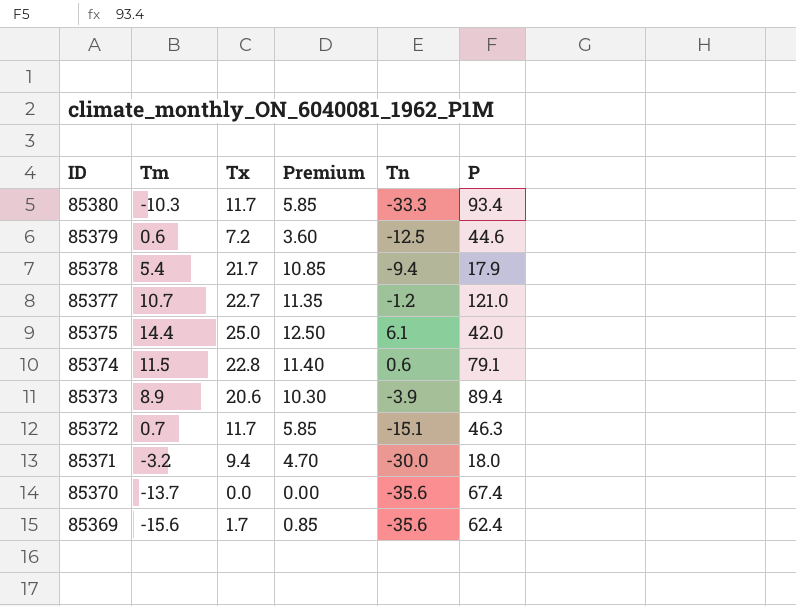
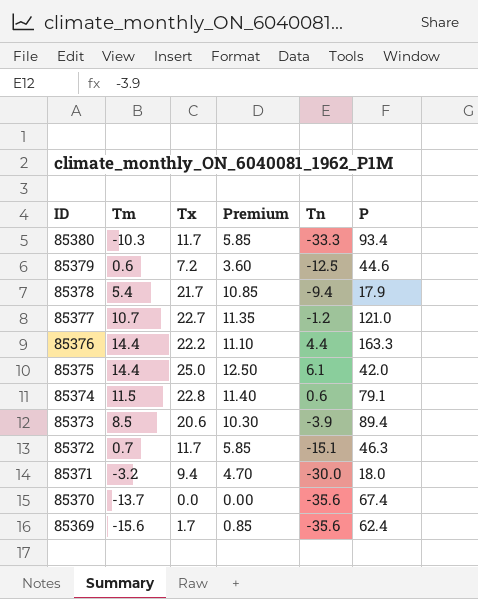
row 85376: none -> 14.4 | 22.2 | 11.10 | 4.4 | 163.3
85373 | Tm: 8.9 -> 8.5

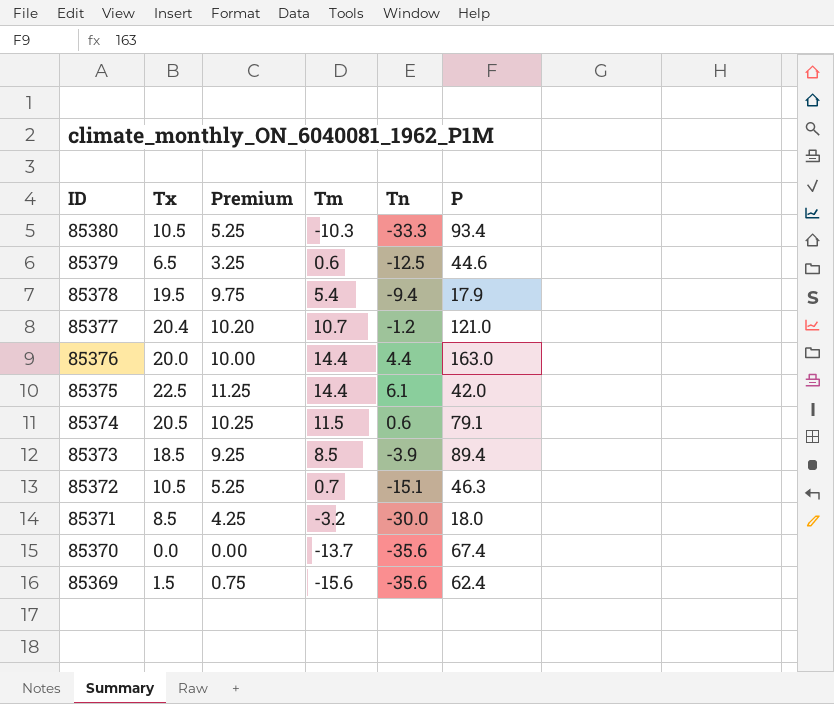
column Tm | position: 2 -> 4
85380 | Tx: 11.7 -> 10.5
85380 | Premium: 5.85 -> 5.25
85379 | Tx: 7.2 -> 6.5
85379 | Premium: 3.60 -> 3.25
85378 | Tx: 21.7 -> 19.5
85378 | Premium: 10.85 -> 9.75
85377 | Tx: 22.7 -> 20.4
85377 | Premium: 11.35 -> 10.20
85376 | Tx: 22.2 -> 20.0
85376 | Premium: 11.10 -> 10.00
85376 | P: 163.3 -> 163.0
85375 | Tx: 25.0 -> 22.5
85375 | Premium: 12.50 -> 11.25
85374 | Tx: 22.8 -> 20.5
85374 | Premium: 11.40 -> 10.25
85373 | Tx: 20.6 -> 18.5
85373 | Premium: 10.30 -> 9.25
85372 | Tx: 11.7 -> 10.5
85372 | Premium: 5.85 -> 5.25
85371 | Tx: 9.4 -> 8.5
85371 | Premium: 4.70 -> 4.25
85369 | Tx: 1.7 -> 1.5
85369 | Premium: 0.85 -> 0.75

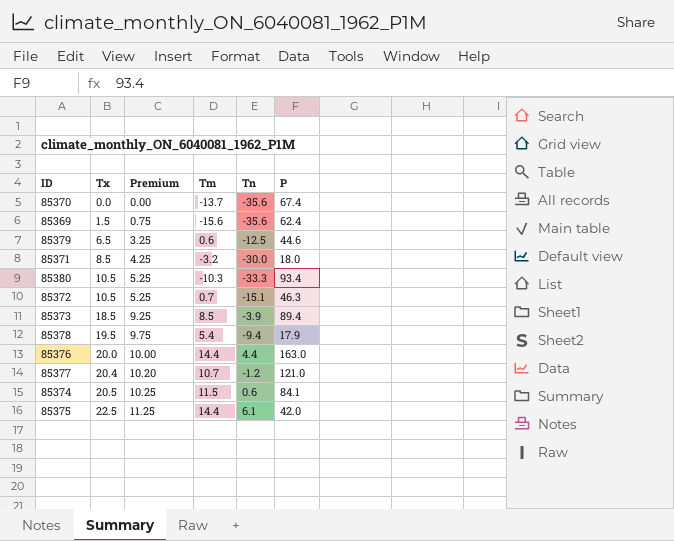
row order: ID descending -> Tx ascending
85374 | P: 79.1 -> 84.1

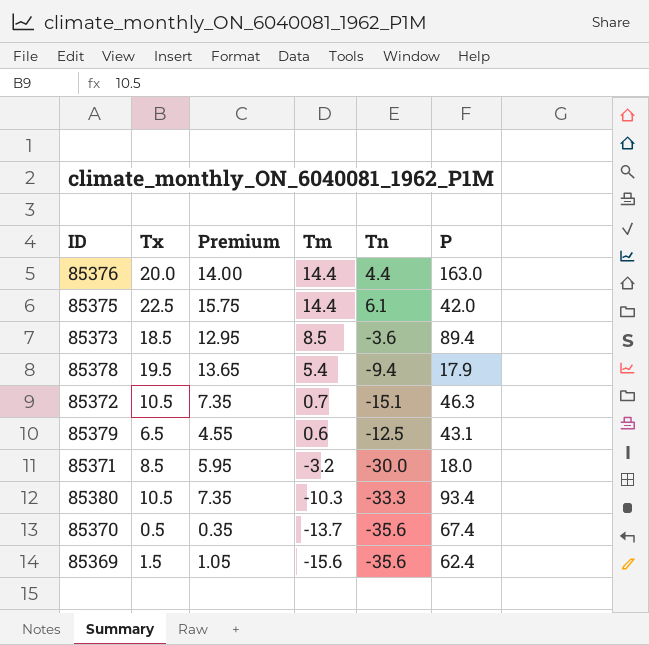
row order: Tx ascending -> Tm descending
column Premium | formula: [Tx] * 0.5 -> [Tx] * 0.7
row 85377: 20.4 | 10.20 | 10.7 | -1.2 | 121.0 -> none
row 85374: 20.5 | 10.25 | 11.5 | 0.6 | 84.1 -> none
85373 | Tn: -3.9 -> -3.6
85379 | P: 44.6 -> 43.1
85370 | Tx: 0.0 -> 0.5

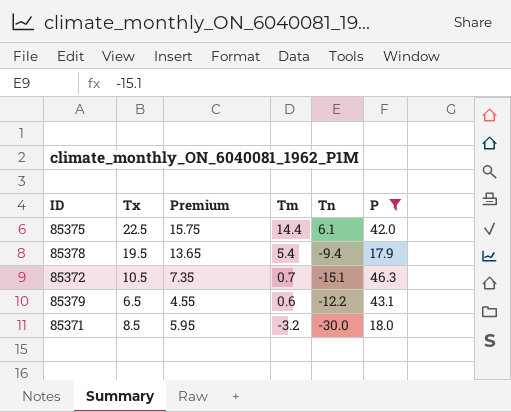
filter: none -> P <= 46.3
85379 | Tn: -12.5 -> -12.2

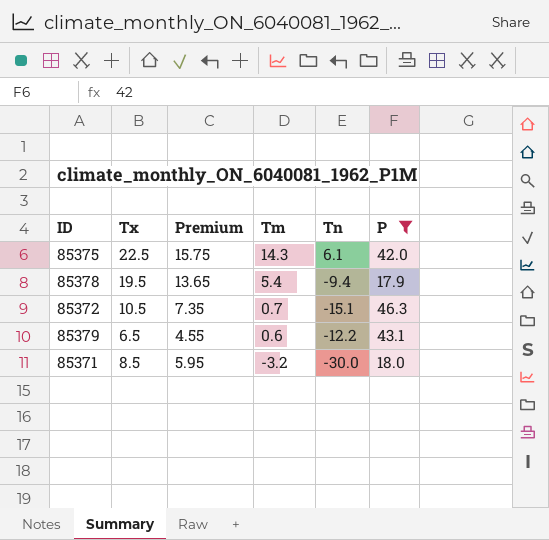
85375 | Tm: 14.4 -> 14.3

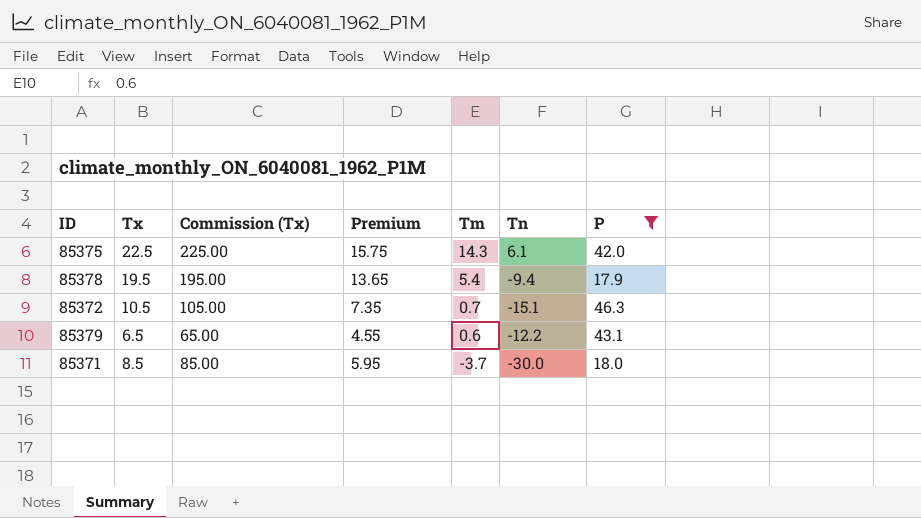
column Commission (Tx) | formula: none -> [Tx] * 10
85371 | Tm: -3.2 -> -3.7

